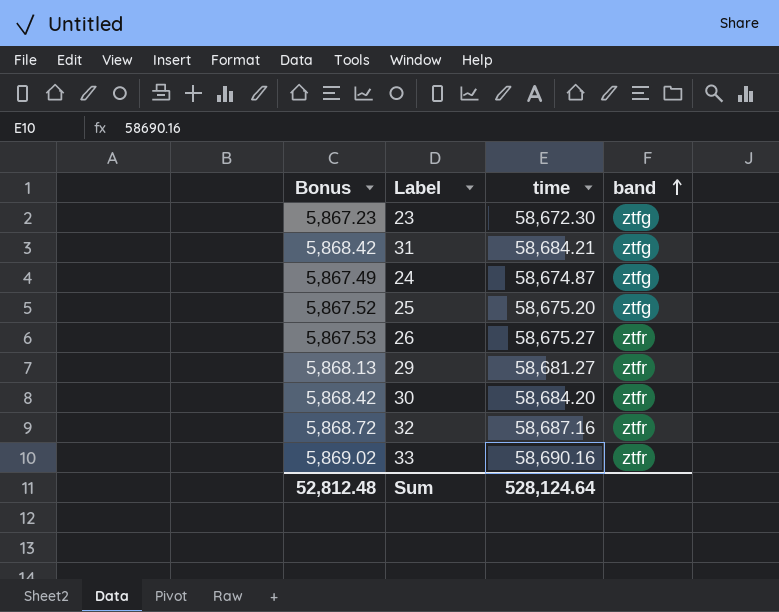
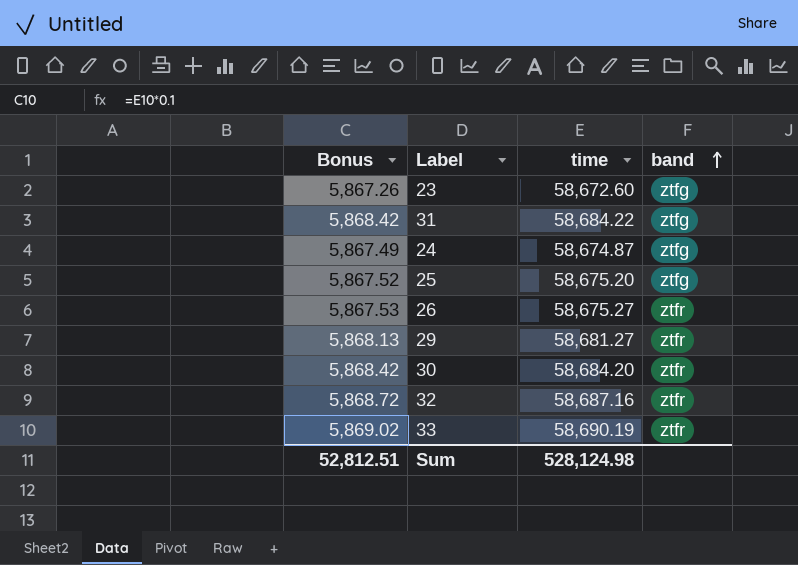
23 | Bonus: 5,867.23 -> 5,867.26
23 | time: 58,672.30 -> 58,672.60
31 | time: 58,684.21 -> 58,684.22
33 | time: 58,690.16 -> 58,690.19
Sum | Bonus: 52,812.48 -> 52,812.51
Sum | time: 528,124.64 -> 528,124.98

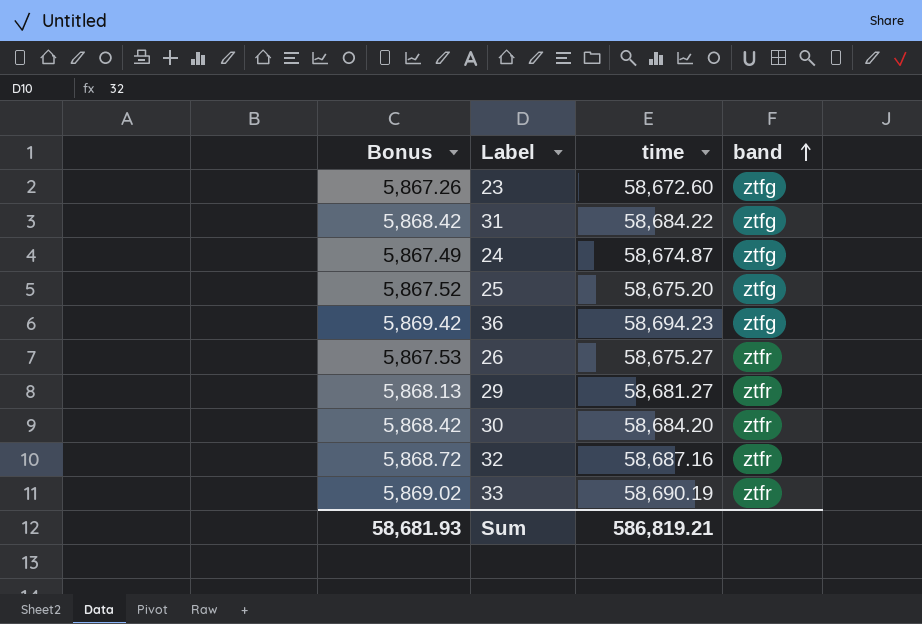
row 36: none -> 5,869.42 | 58,694.23 | ztfg
Sum | Bonus: 52,812.51 -> 58,681.93
Sum | time: 528,124.98 -> 586,819.21

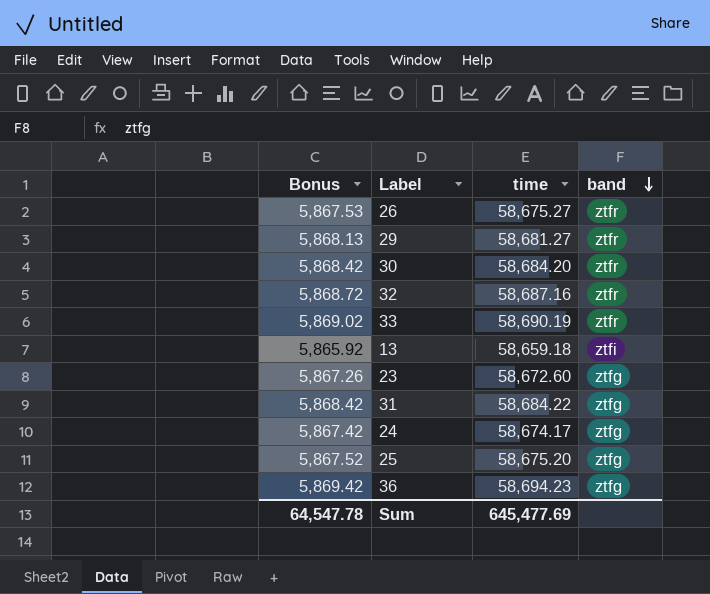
row order: band ascending -> band descending
row 13: none -> 5,865.92 | 58,659.18 | ztfi
24 | Bonus: 5,867.49 -> 5,867.42
24 | time: 58,674.87 -> 58,674.17
Sum | Bonus: 58,681.93 -> 64,547.78
Sum | time: 586,819.21 -> 645,477.69

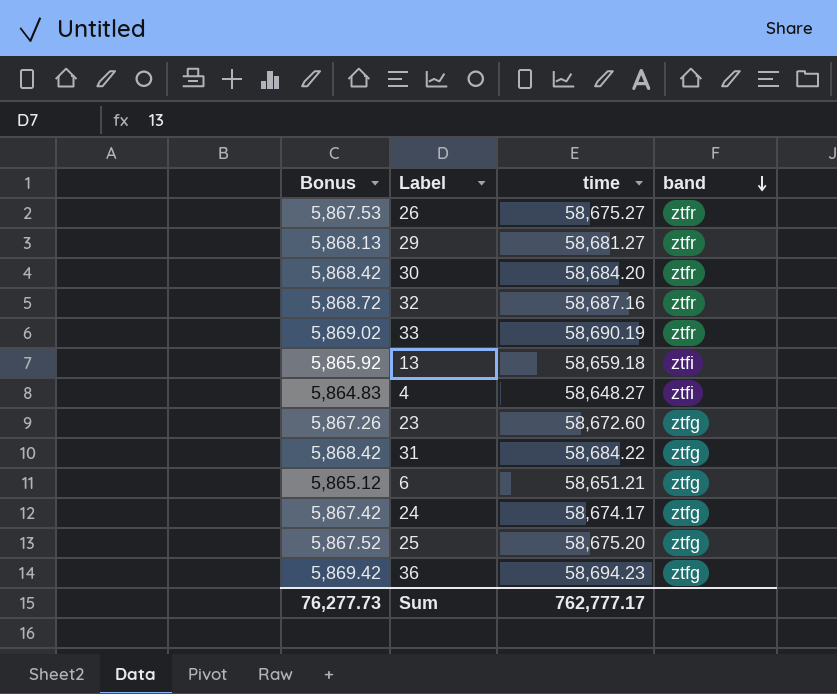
row 4: none -> 5,864.83 | 58,648.27 | ztfi
row 6: none -> 5,865.12 | 58,651.21 | ztfg
Sum | Bonus: 64,547.78 -> 76,277.73
Sum | time: 645,477.69 -> 762,777.17

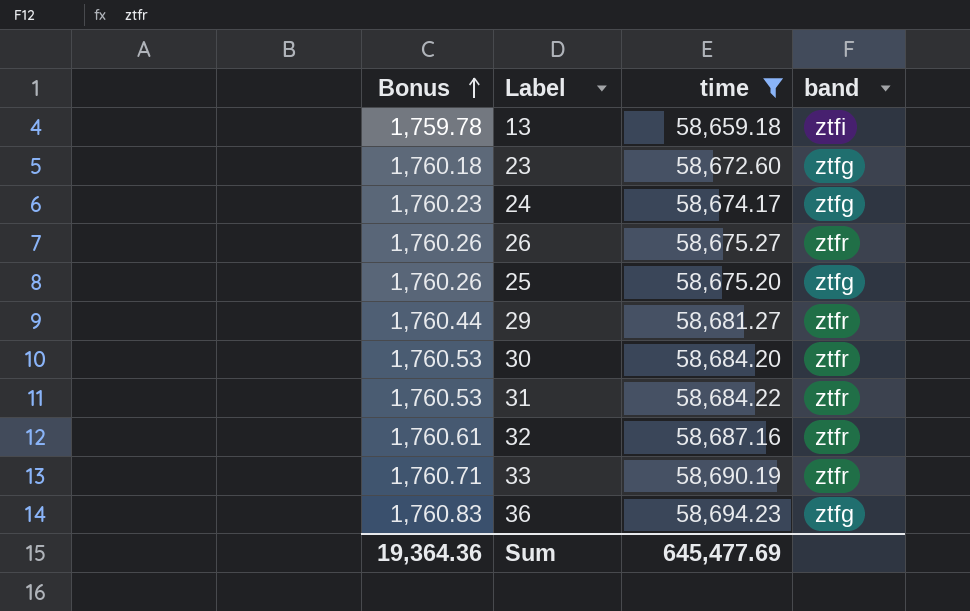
filter: none -> time >= 58,659.18
row order: band descending -> Bonus ascending
column Bonus | formula: [time] * 0.1 -> [time] * 0.03
31 | band: ztfg -> ztfr
Sum | Bonus: 76,277.73 -> 19,364.36
Sum | time: 762,777.17 -> 645,477.69

